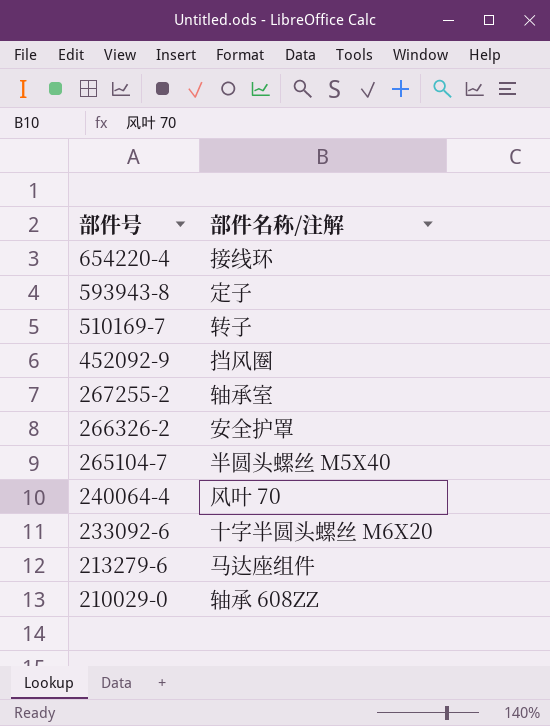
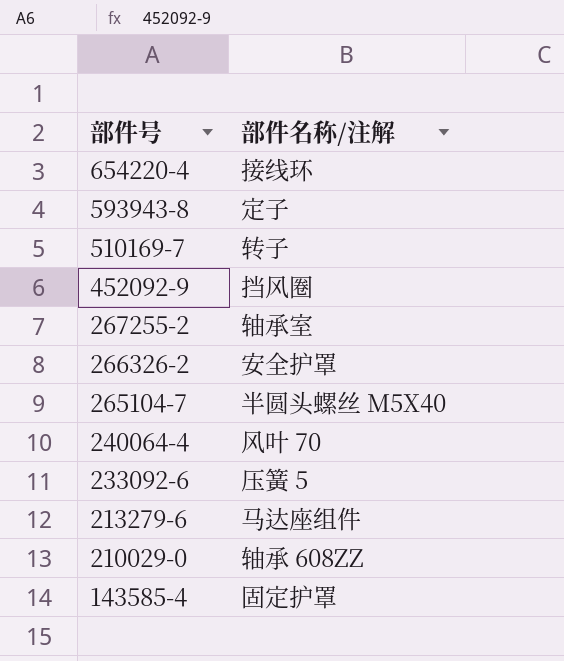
233092-6 | 部件名称/注解: 十字半圆头螺丝 M6X20 -> 压簧 5
row 143585-4: none -> 固定护罩

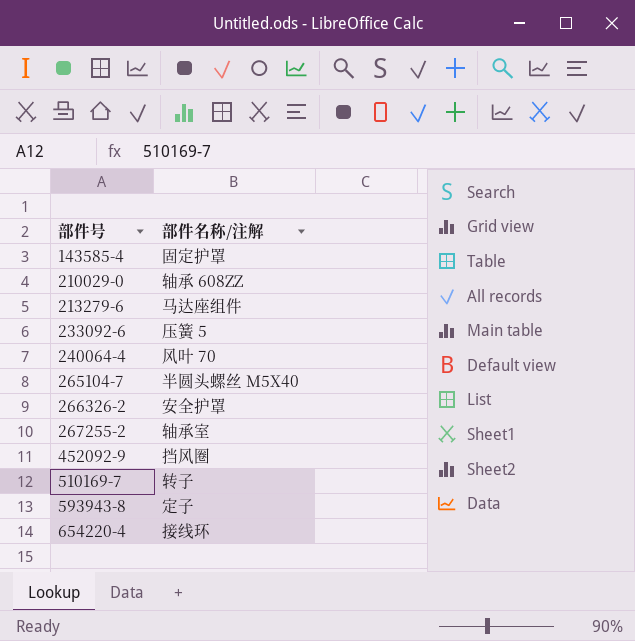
row order: 部件号 descending -> 部件号 ascending

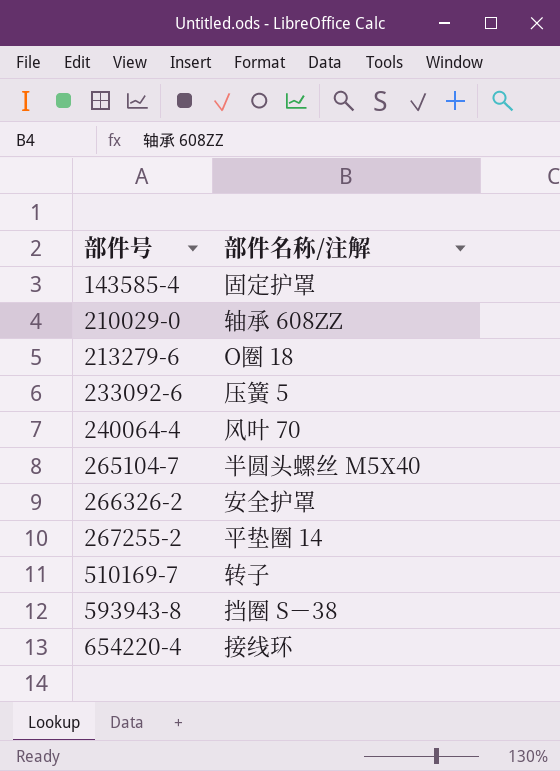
row 452092-9: 挡风圈 -> none
213279-6 | 部件名称/注解: 马达座组件 -> O圈 18
267255-2 | 部件名称/注解: 轴承室 -> 平垫圈 14
593943-8 | 部件名称/注解: 定子 -> 挡圈 S－38

